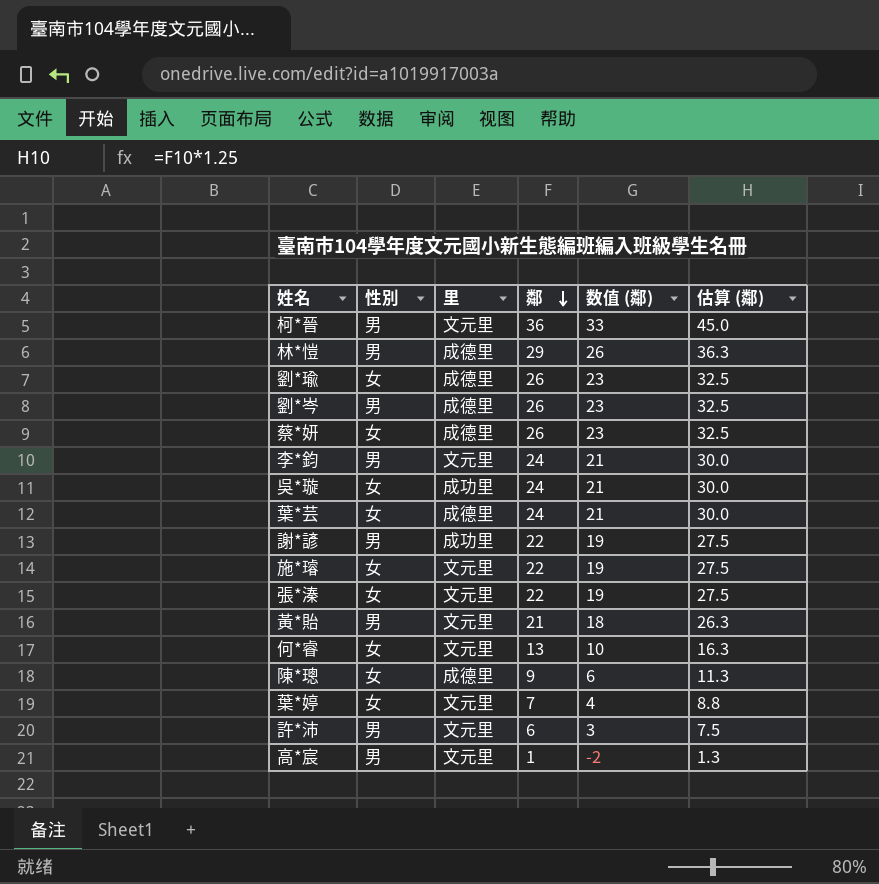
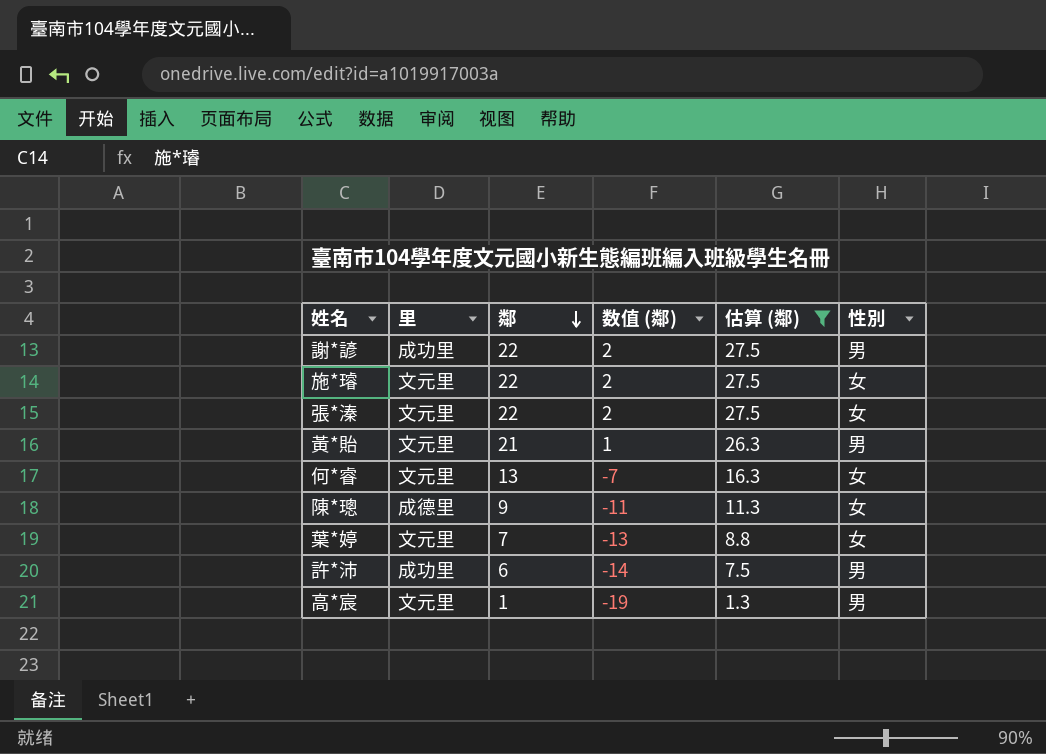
filter: none -> 估算 (鄰) <= 27.5
column 数值 (鄰) | formula: [鄰] - 3 -> [鄰] - 20
column 性別 | position: 2 -> 6
許*沛 | 里: 文元里 -> 成功里

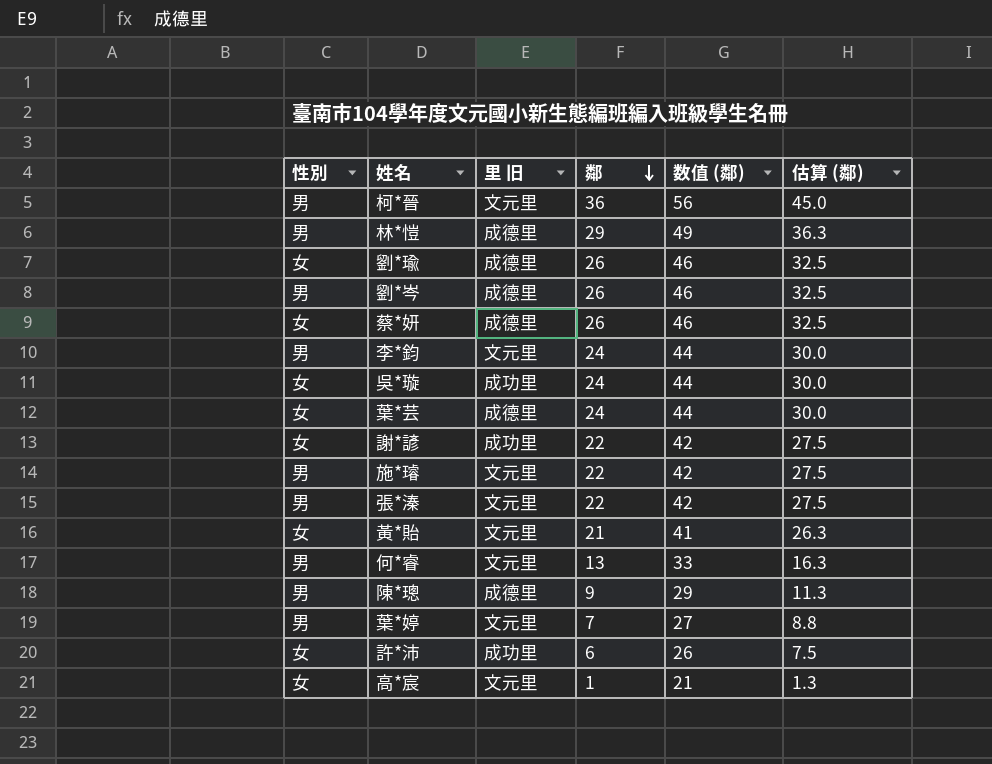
filter: 估算 (鄰) <= 27.5 -> none
column 性別 | position: 6 -> 1
column name: 里 -> 里 旧
column 数值 (鄰) | formula: [鄰] - 20 -> [鄰] + 20
謝*諺 | 性別: 男 -> 女
施*璿 | 性別: 女 -> 男
張*溱 | 性別: 女 -> 男
黃*貽 | 性別: 男 -> 女
何*睿 | 性別: 女 -> 男
陳*璁 | 性別: 女 -> 男
葉*婷 | 性別: 女 -> 男
許*沛 | 性別: 男 -> 女
高*宸 | 性別: 男 -> 女

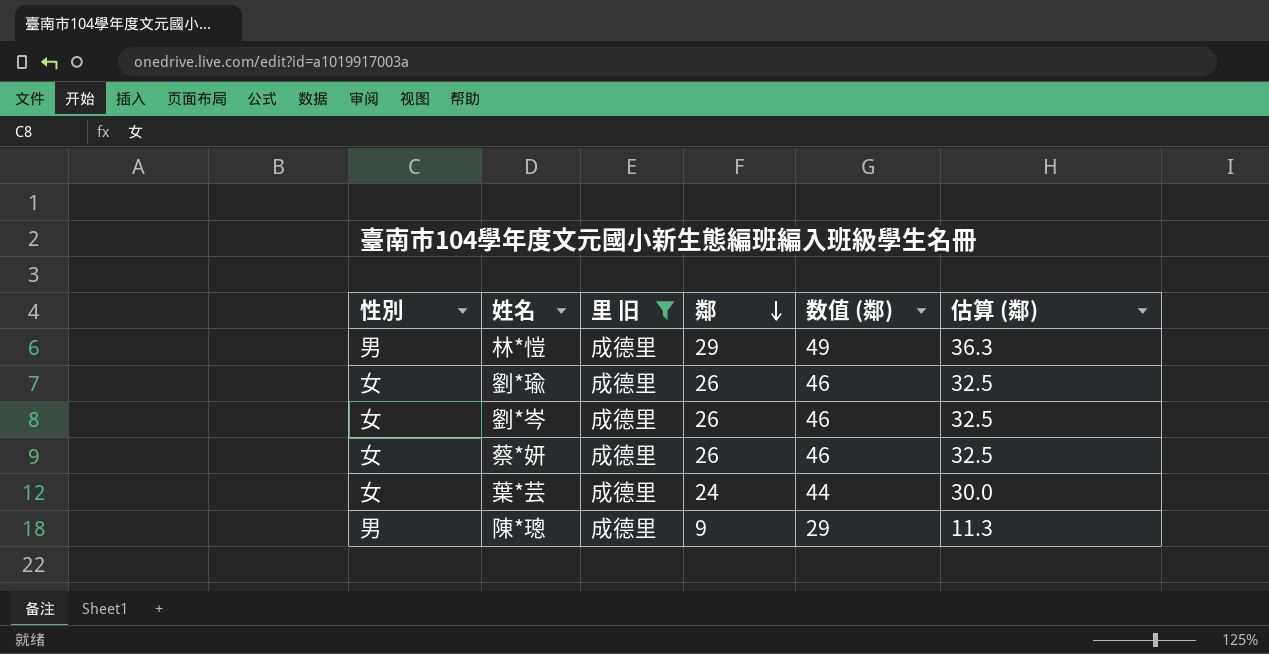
filter: none -> 里 旧 = 成德里
劉*岑 | 性別: 男 -> 女

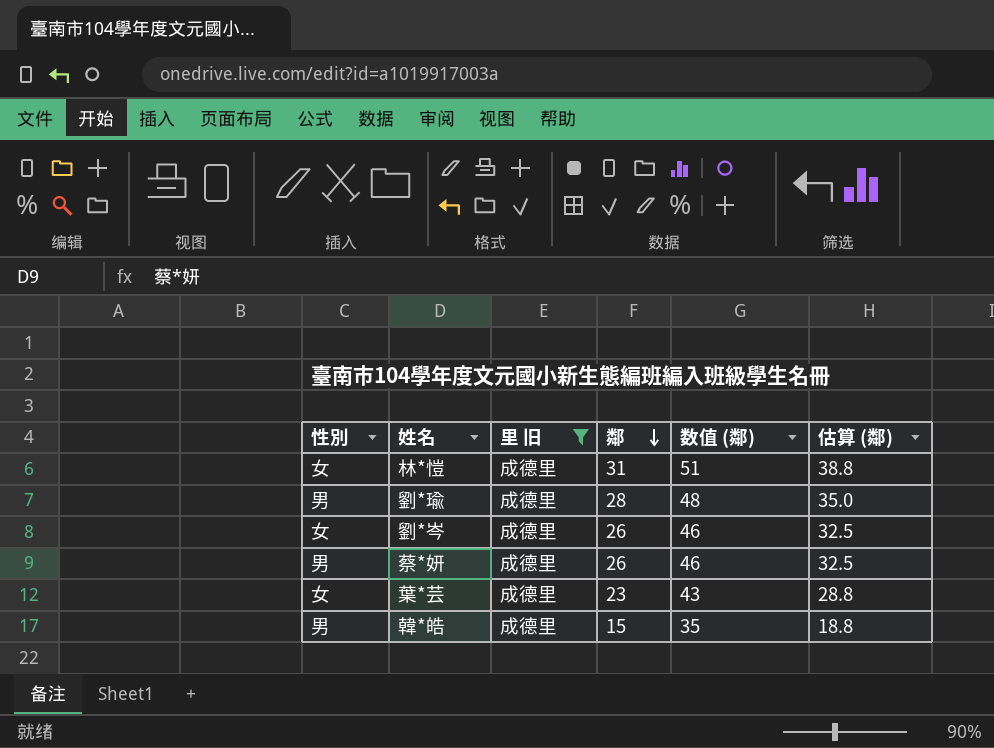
row 陳*璁: 男 | 成德里 | 9 | 29 | 11.3 -> none
林*愷 | 性別: 男 -> 女
林*愷 | 鄰: 29 -> 31
林*愷 | 数值 (鄰): 49 -> 51
林*愷 | 估算 (鄰): 36.3 -> 38.8
劉*瑜 | 性別: 女 -> 男
劉*瑜 | 鄰: 26 -> 28
劉*瑜 | 数值 (鄰): 46 -> 48
劉*瑜 | 估算 (鄰): 32.5 -> 35.0
蔡*妍 | 性別: 女 -> 男
葉*芸 | 鄰: 24 -> 23
葉*芸 | 数值 (鄰): 44 -> 43
葉*芸 | 估算 (鄰): 30.0 -> 28.8
row 韓*皓: none -> 男 | 成德里 | 15 | 35 | 18.8

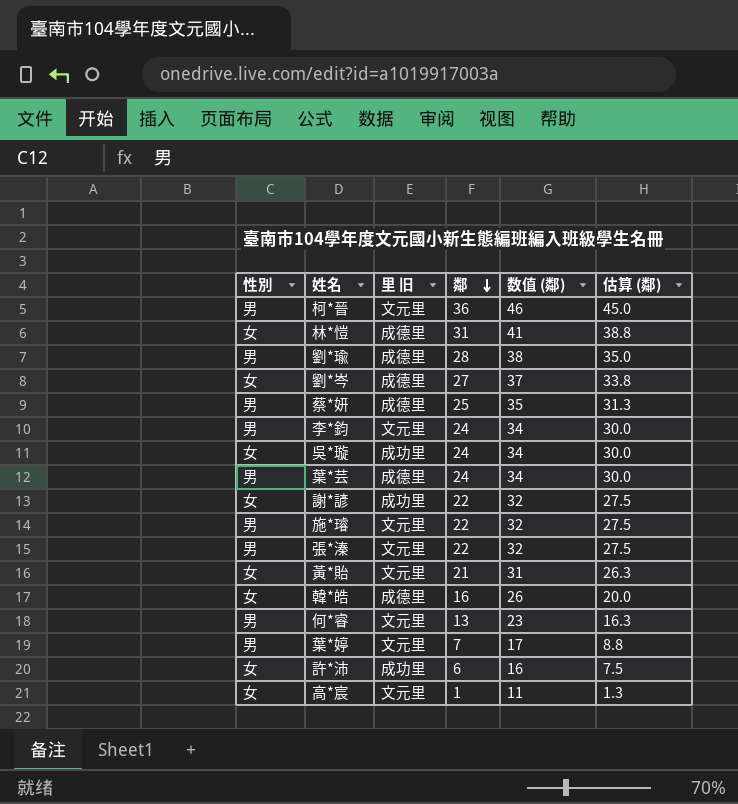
filter: 里 旧 = 成德里 -> none
column 数值 (鄰) | formula: [鄰] + 20 -> [鄰] + 10
劉*岑 | 鄰: 26 -> 27
劉*岑 | 估算 (鄰): 32.5 -> 33.8
蔡*妍 | 鄰: 26 -> 25
蔡*妍 | 估算 (鄰): 32.5 -> 31.3
葉*芸 | 性別: 女 -> 男
葉*芸 | 鄰: 23 -> 24
葉*芸 | 估算 (鄰): 28.8 -> 30.0
韓*皓 | 性別: 男 -> 女
韓*皓 | 鄰: 15 -> 16
韓*皓 | 估算 (鄰): 18.8 -> 20.0

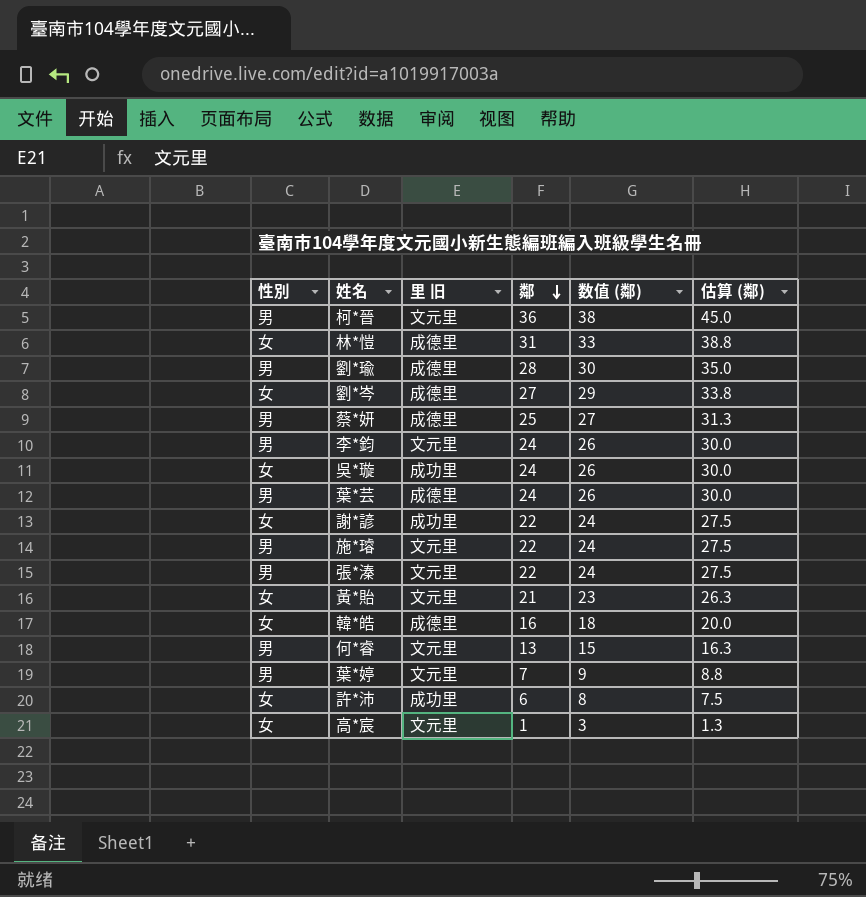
column 数值 (鄰) | formula: [鄰] + 10 -> [鄰] + 2

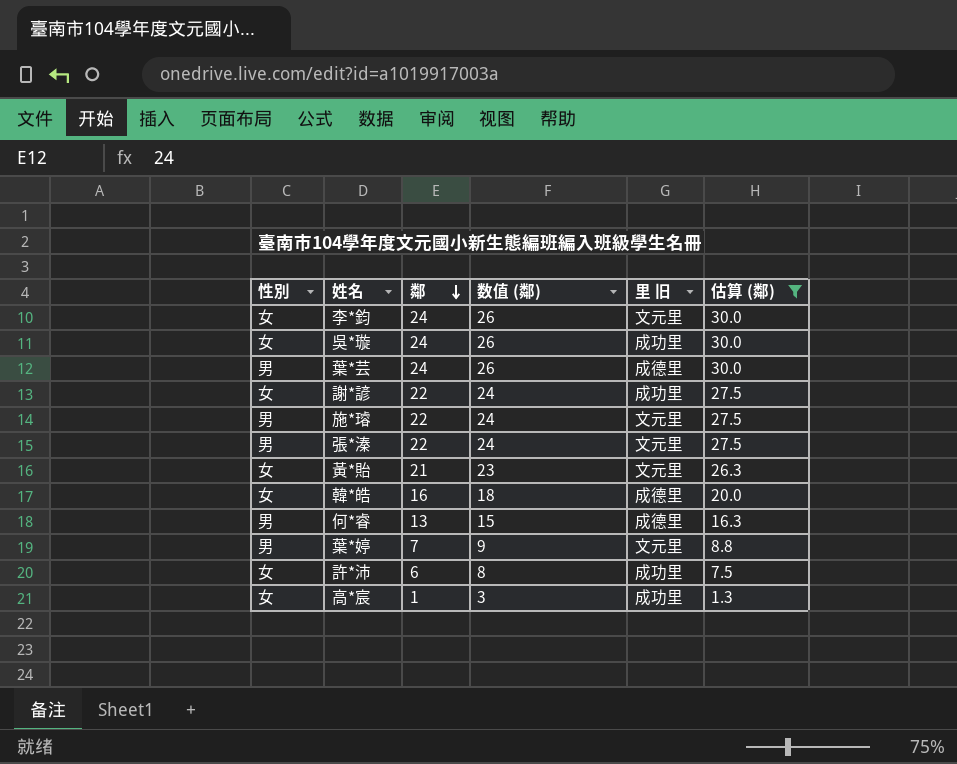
filter: none -> 估算 (鄰) <= 30.0
column 里 旧 | position: 3 -> 5
李*鈞 | 性別: 男 -> 女
何*睿 | 里 旧: 文元里 -> 成德里
高*宸 | 里 旧: 文元里 -> 成功里

